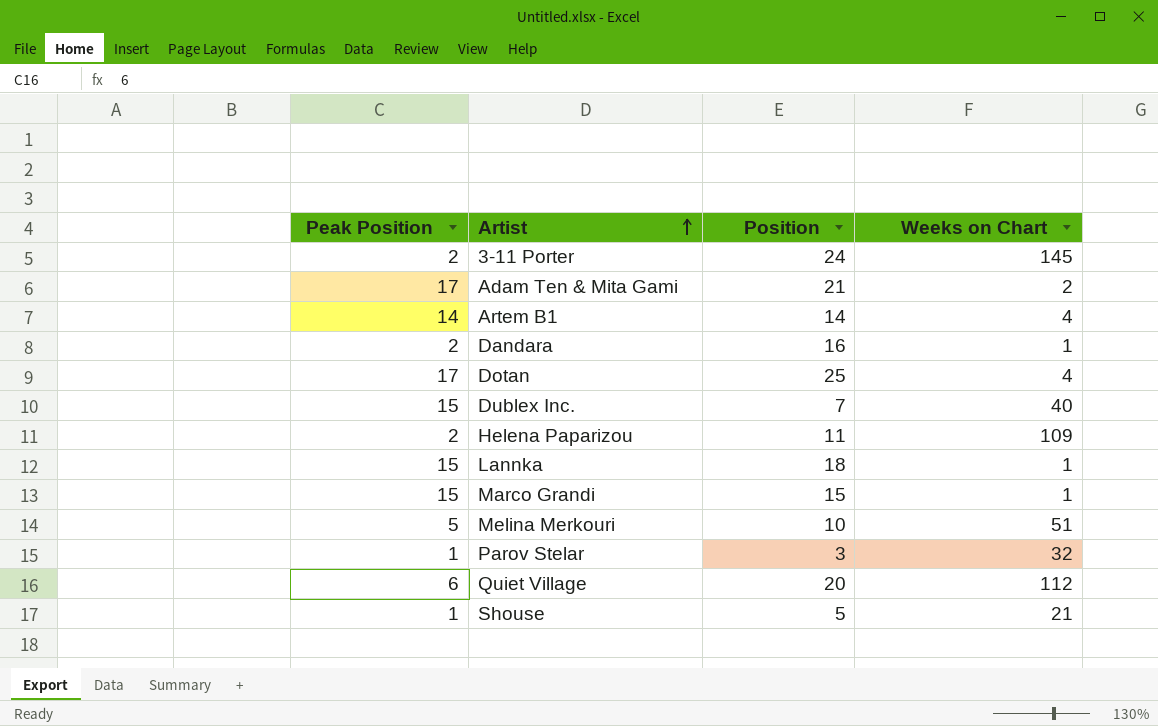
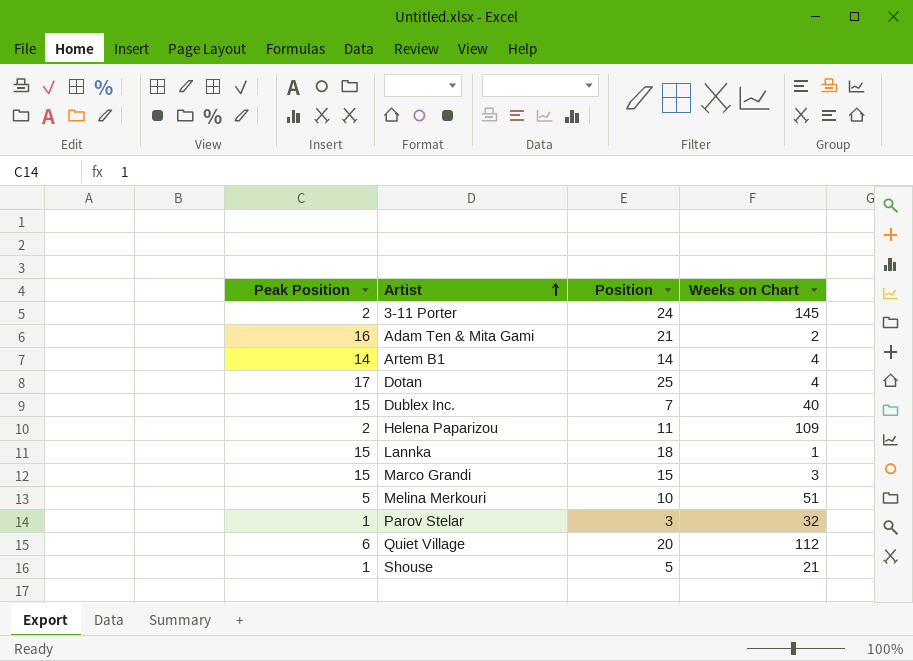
row Dandara: 2 | 16 | 1 -> none
Adam Ten & Mita Gami | Peak Position: 17 -> 16
Marco Grandi | Weeks on Chart: 1 -> 3

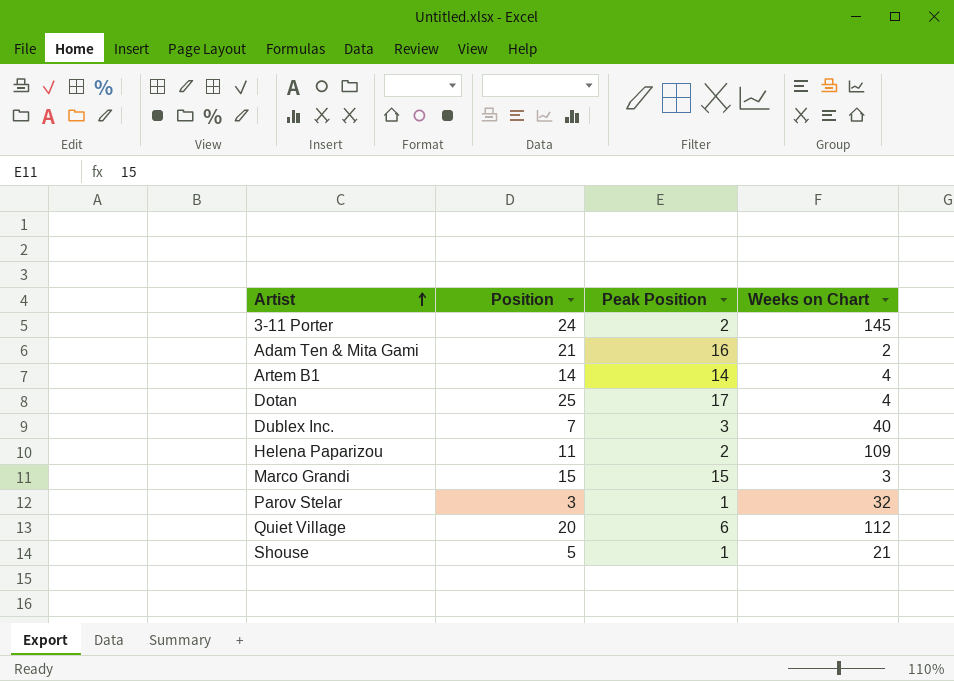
column Peak Position | position: 1 -> 3
row Lannka: 15 | 18 | 1 -> none
row Melina Merkouri: 5 | 10 | 51 -> none
Dublex Inc. | Peak Position: 15 -> 3

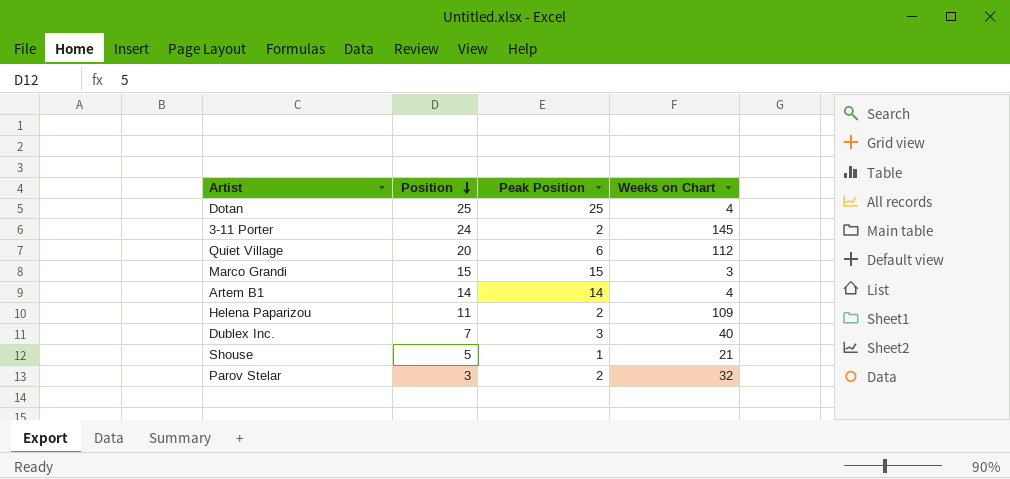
row order: Artist ascending -> Position descending
row Adam Ten & Mita Gami: 21 | 16 | 2 -> none
Dotan | Peak Position: 17 -> 25
Parov Stelar | Peak Position: 1 -> 2

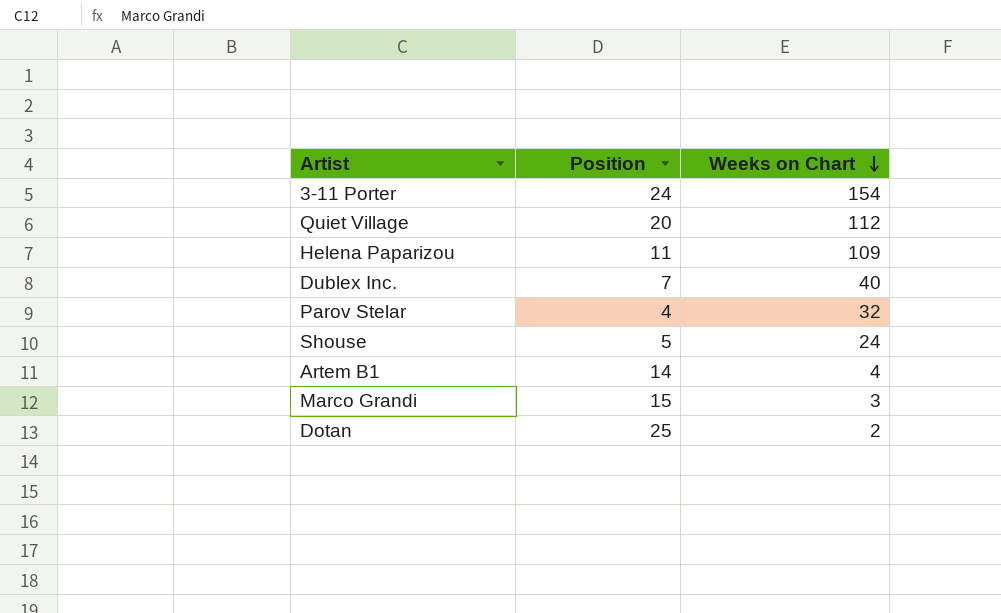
row order: Position descending -> Weeks on Chart descending
column Peak Position | position: 3 -> none
3-11 Porter | Weeks on Chart: 145 -> 154
Parov Stelar | Position: 3 -> 4
Shouse | Weeks on Chart: 21 -> 24
Dotan | Weeks on Chart: 4 -> 2

